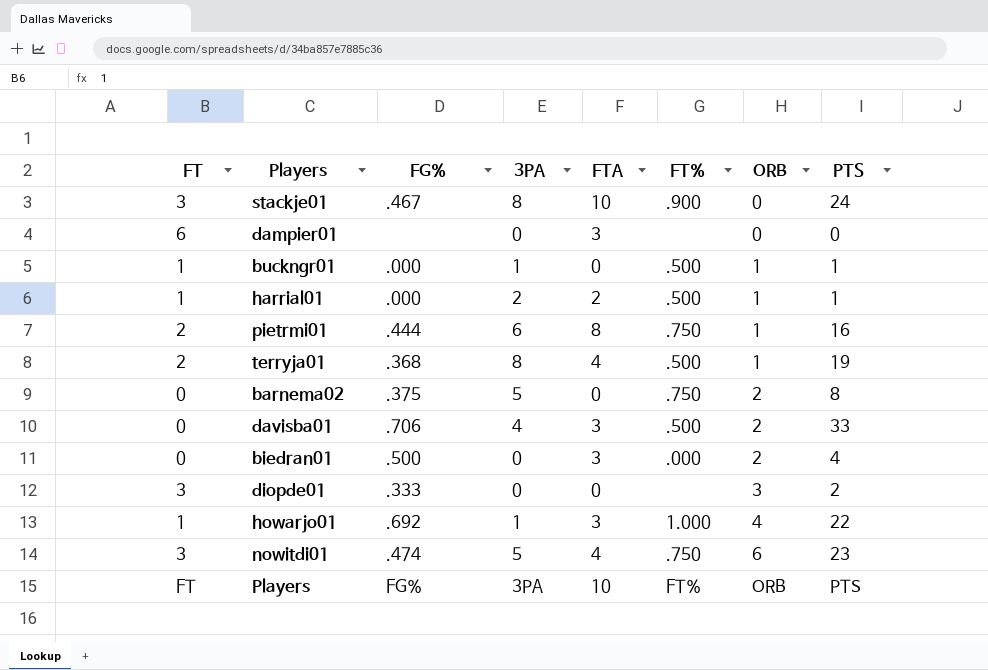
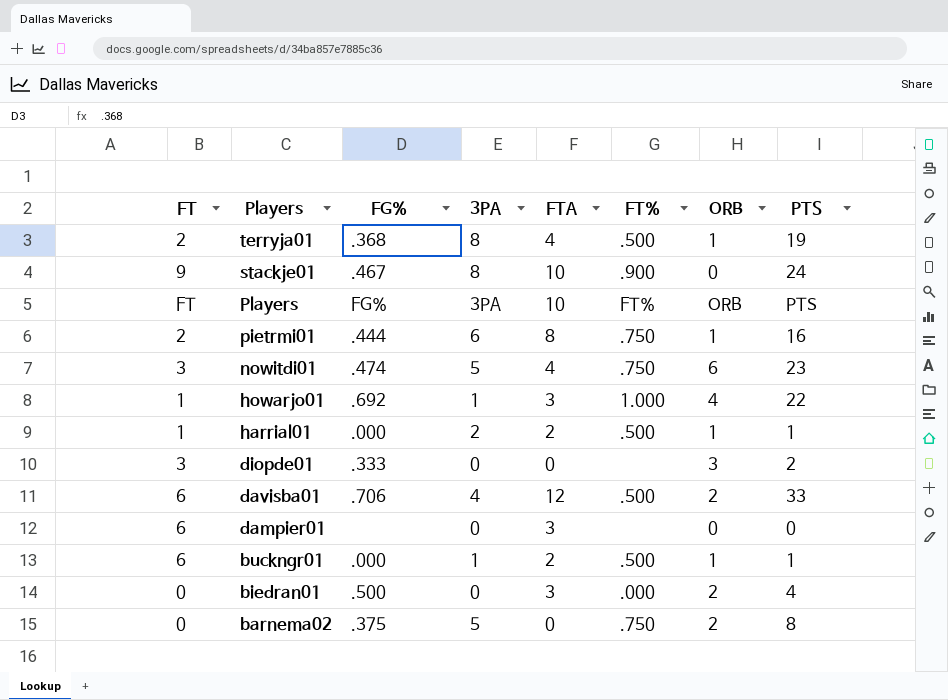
row order: ORB ascending -> Players descending
stackje01 | FT: 3 -> 9
davisba01 | FT: 0 -> 6
davisba01 | FTA: 3 -> 12
buckngr01 | FT: 1 -> 6
buckngr01 | FTA: 0 -> 2

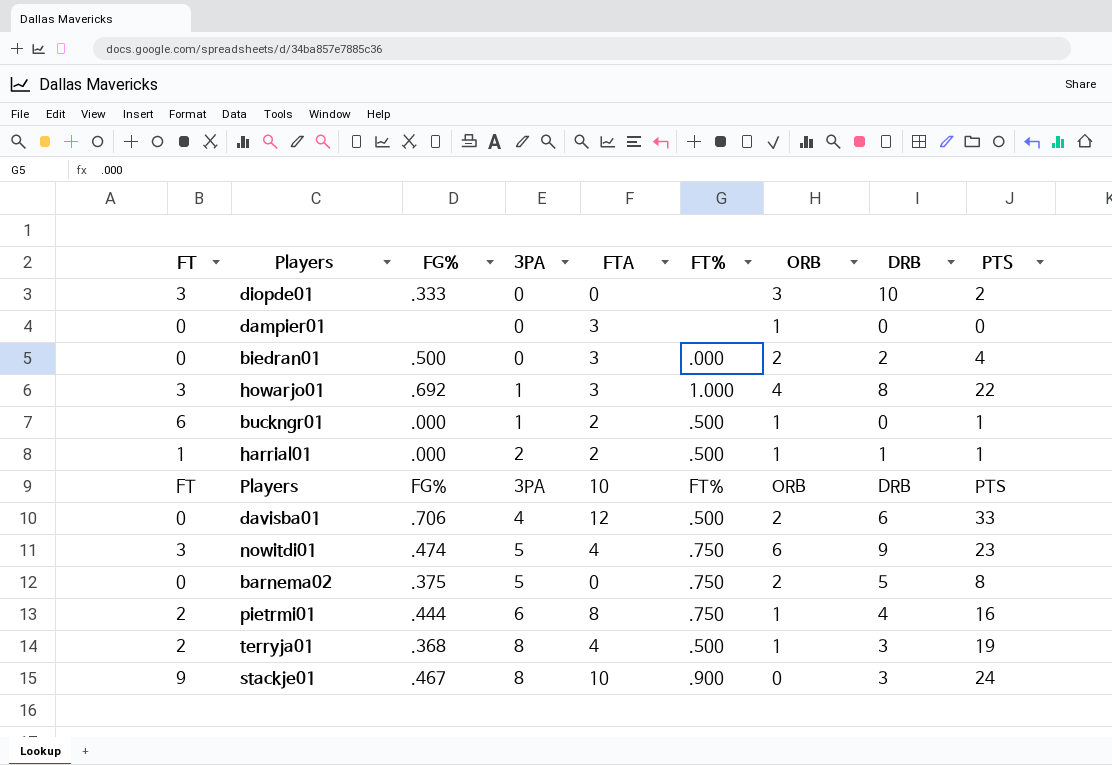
row order: Players descending -> 3PA ascending
column DRB | position: none -> 8
dampier01 | FT: 6 -> 0
dampier01 | ORB: 0 -> 1
howarjo01 | FT: 1 -> 3
davisba01 | FT: 6 -> 0

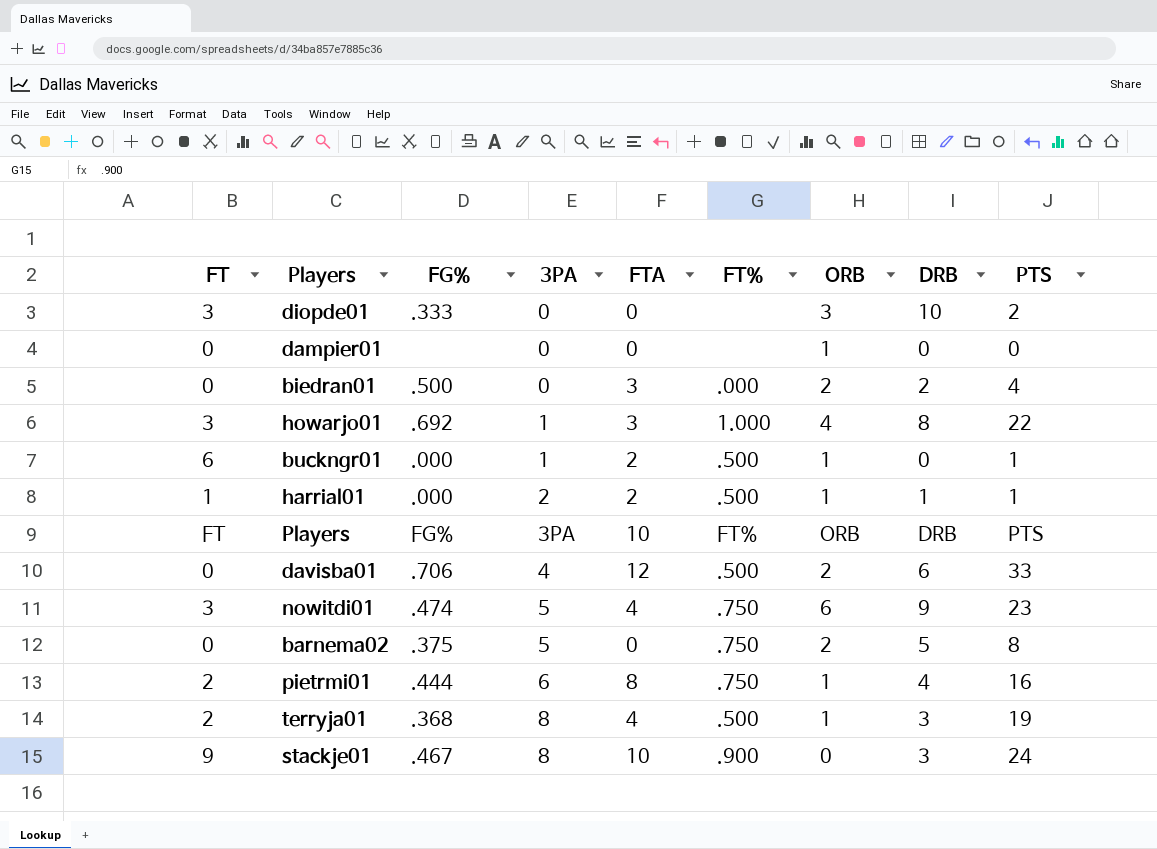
dampier01 | FTA: 3 -> 0

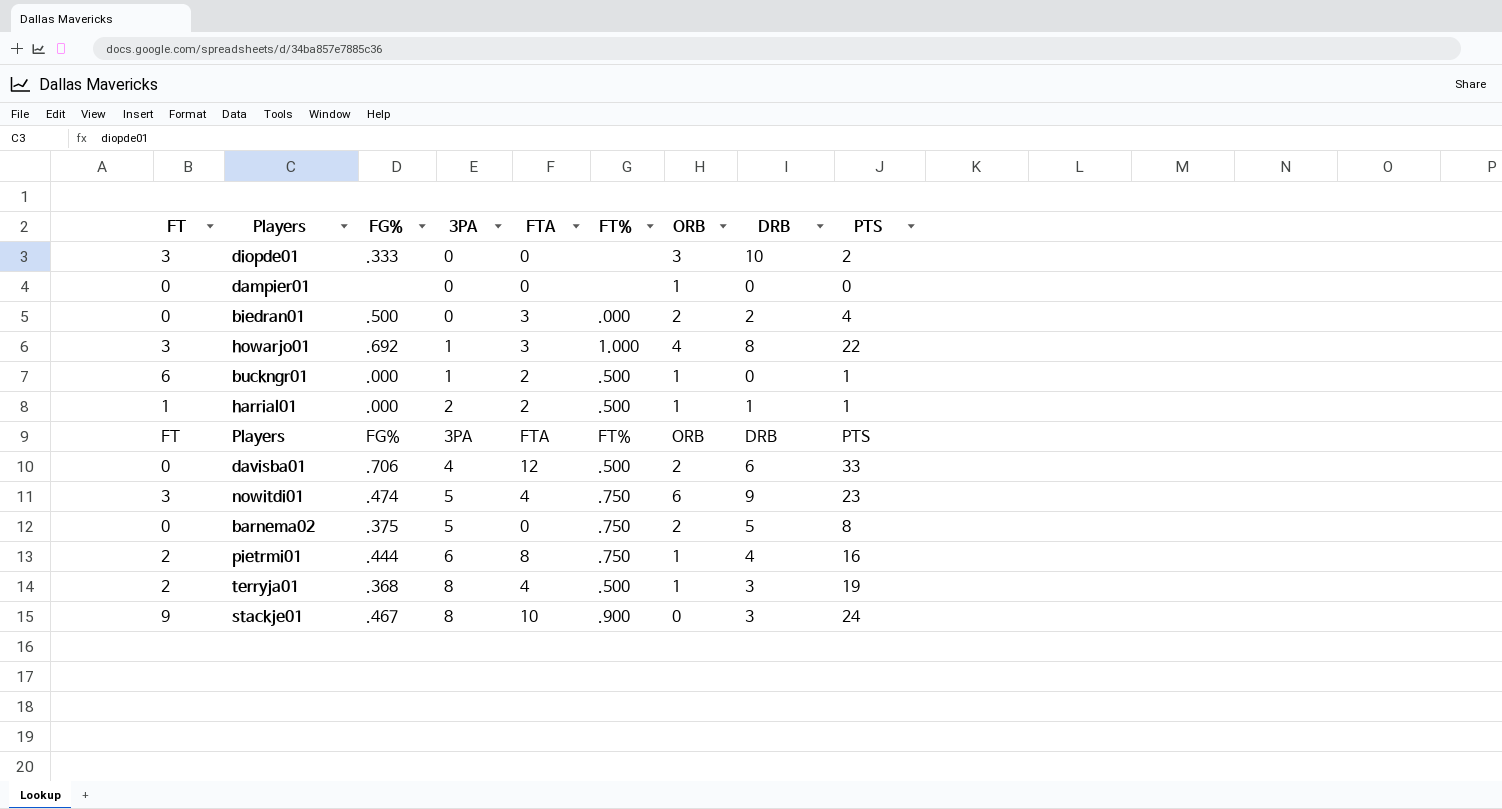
Players | FTA: 10 -> FTA

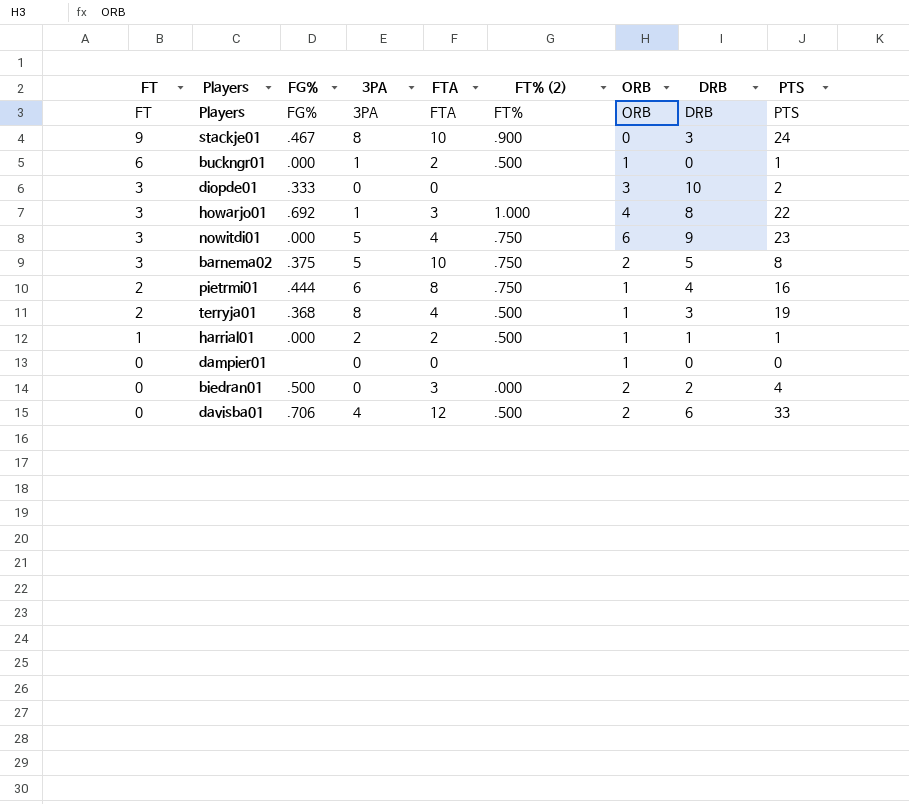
row order: 3PA ascending -> FT descending
column name: FT% -> FT% (2)
nowitdi01 | FG%: .474 -> .000
barnema02 | FT: 0 -> 3
barnema02 | FTA: 0 -> 10

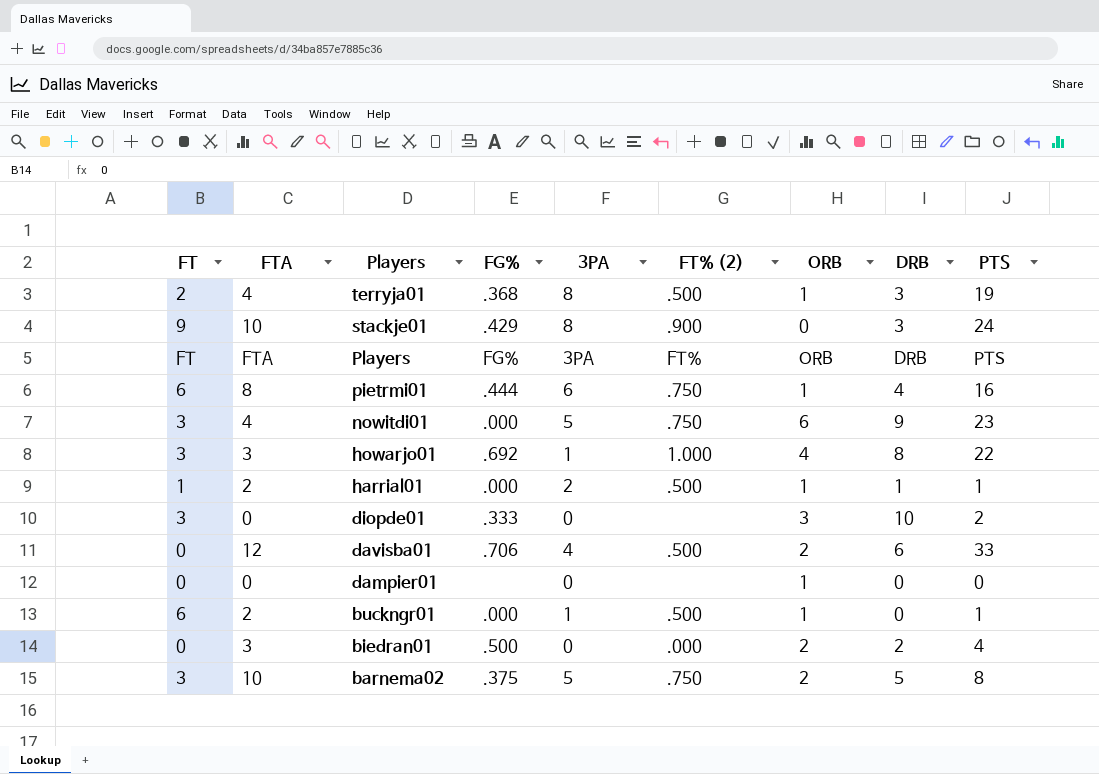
row order: FT descending -> Players descending
column FTA | position: 5 -> 2
stackje01 | FG%: .467 -> .429
pietrmi01 | FT: 2 -> 6

